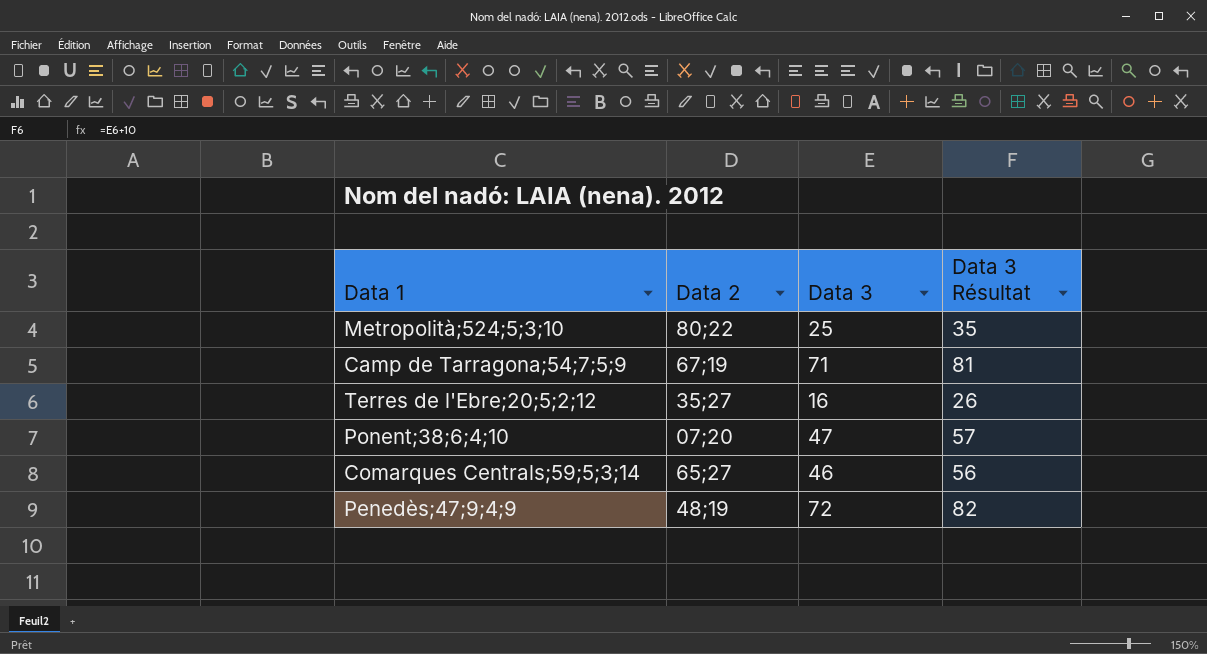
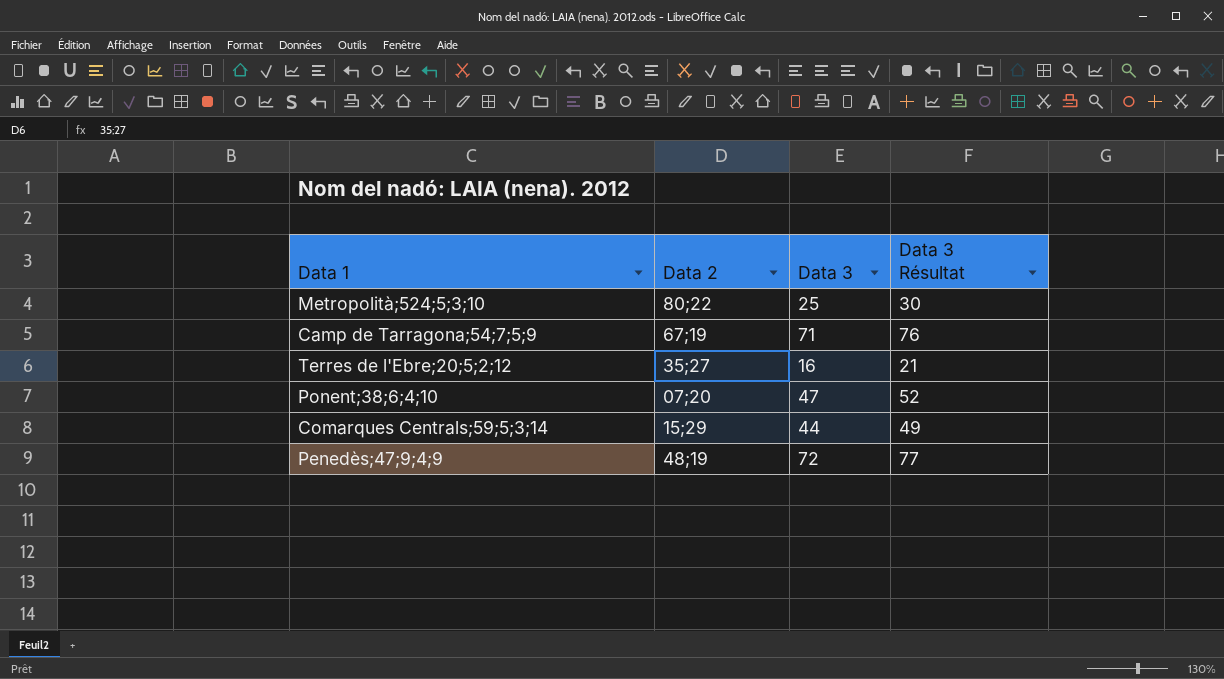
column Data 3 Résultat | formula: [Data 3] + 10 -> [Data 3] + 5
Comarques Centrals;59;5;3;14 | Data 2: 65;27 -> 15;29
Comarques Centrals;59;5;3;14 | Data 3: 46 -> 44

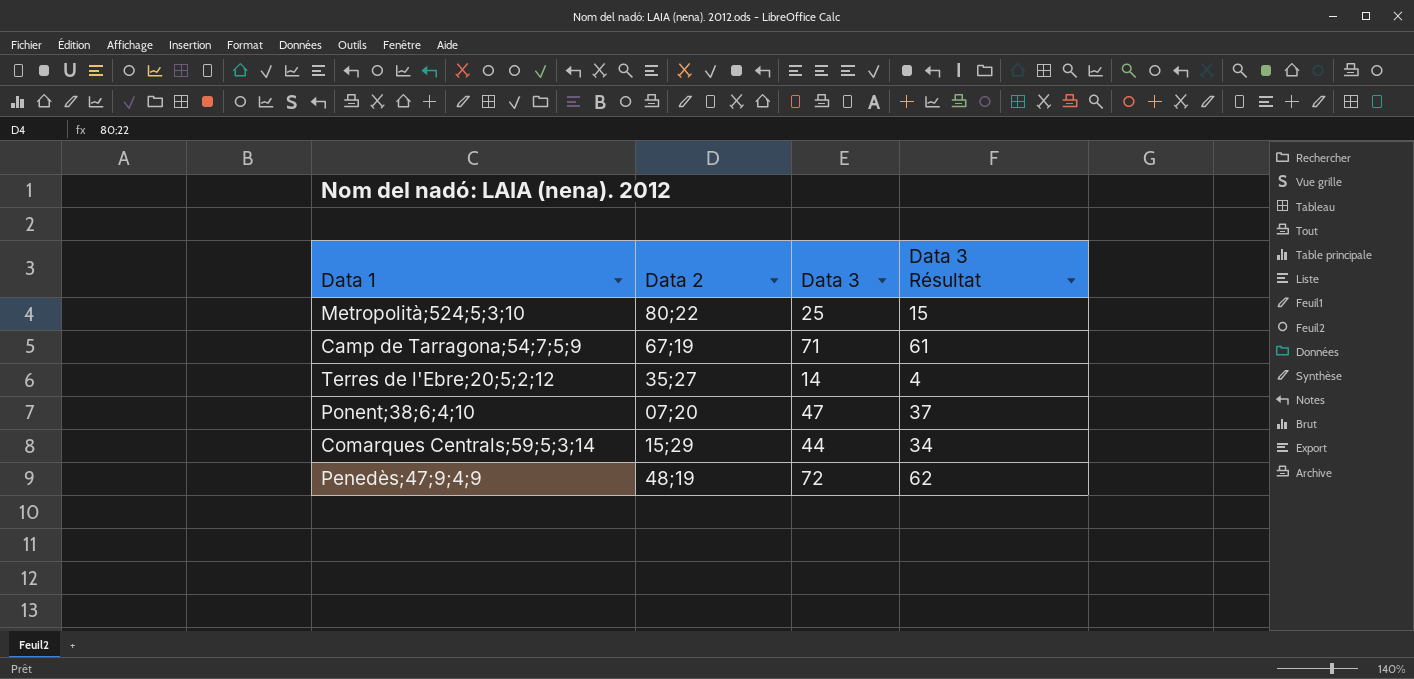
column Data 3 Résultat | formula: [Data 3] + 5 -> [Data 3] - 10
Terres de l'Ebre;20;5;2;12 | Data 3: 16 -> 14

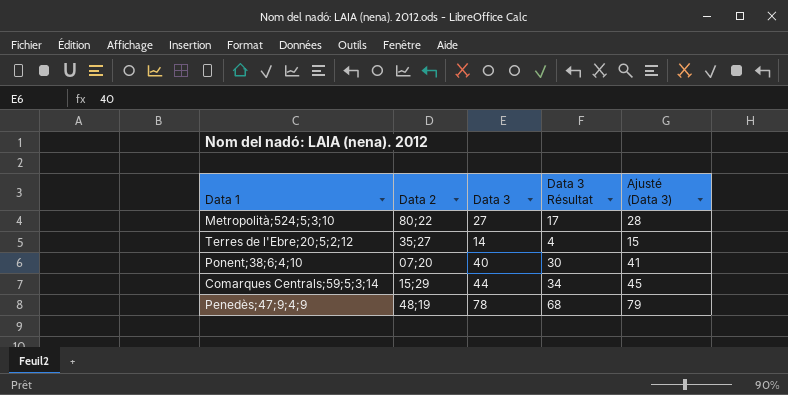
column Ajusté (Data 3) | formula: none -> [Data 3] + 1
row Camp de Tarragona;54;7;5;9: 67;19 | 71 | 61 -> none
Metropolità;524;5;3;10 | Data 3: 25 -> 27
Metropolità;524;5;3;10 | Data 3 Résultat: 15 -> 17
Ponent;38;6;4;10 | Data 3: 47 -> 40
Ponent;38;6;4;10 | Data 3 Résultat: 37 -> 30
Penedès;47;9;4;9 | Data 3: 72 -> 78
Penedès;47;9;4;9 | Data 3 Résultat: 62 -> 68

